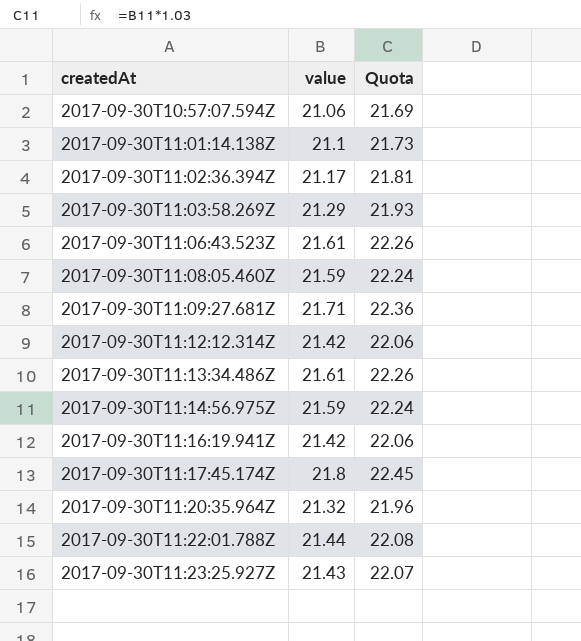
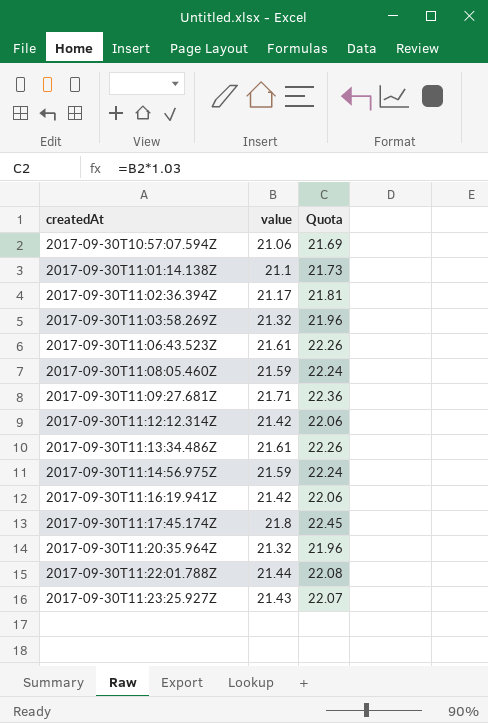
2017-09-30T11:03:58.269Z | value: 21.29 -> 21.32
2017-09-30T11:03:58.269Z | Quota: 21.93 -> 21.96

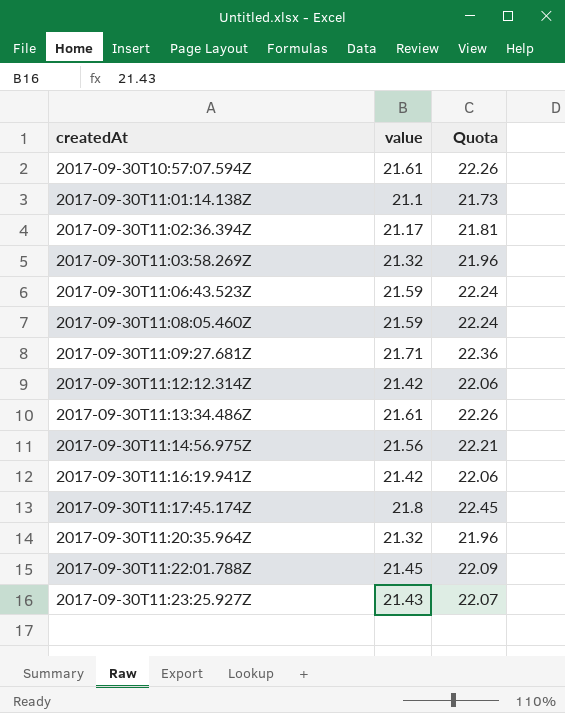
2017-09-30T10:57:07.594Z | value: 21.06 -> 21.61
2017-09-30T10:57:07.594Z | Quota: 21.69 -> 22.26
2017-09-30T11:06:43.523Z | value: 21.61 -> 21.59
2017-09-30T11:06:43.523Z | Quota: 22.26 -> 22.24
2017-09-30T11:14:56.975Z | value: 21.59 -> 21.56
2017-09-30T11:14:56.975Z | Quota: 22.24 -> 22.21
2017-09-30T11:22:01.788Z | value: 21.44 -> 21.45
2017-09-30T11:22:01.788Z | Quota: 22.08 -> 22.09

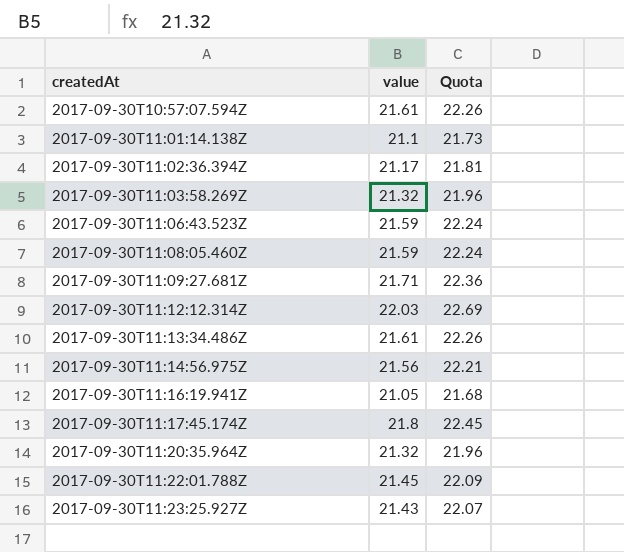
2017-09-30T11:12:12.314Z | value: 21.42 -> 22.03
2017-09-30T11:12:12.314Z | Quota: 22.06 -> 22.69
2017-09-30T11:16:19.941Z | value: 21.42 -> 21.05
2017-09-30T11:16:19.941Z | Quota: 22.06 -> 21.68

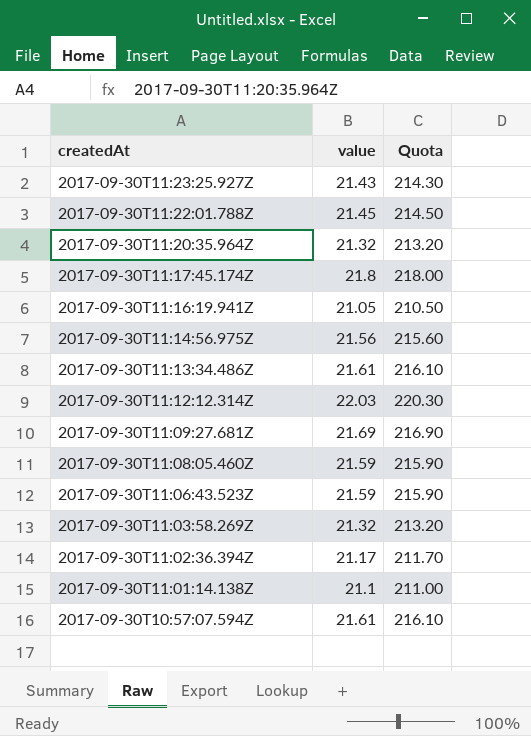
row order: createdAt ascending -> createdAt descending
column Quota | formula: [value] * 1.03 -> [value] * 10
2017-09-30T11:09:27.681Z | value: 21.71 -> 21.69

